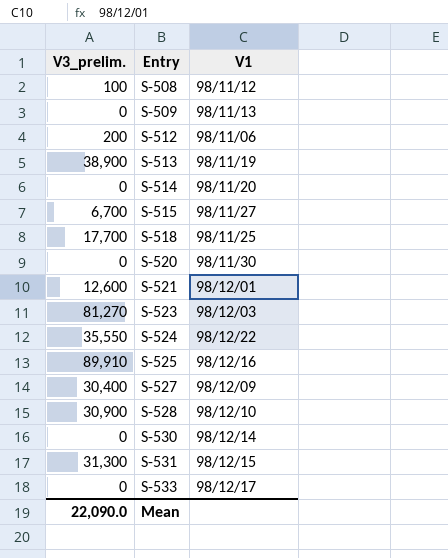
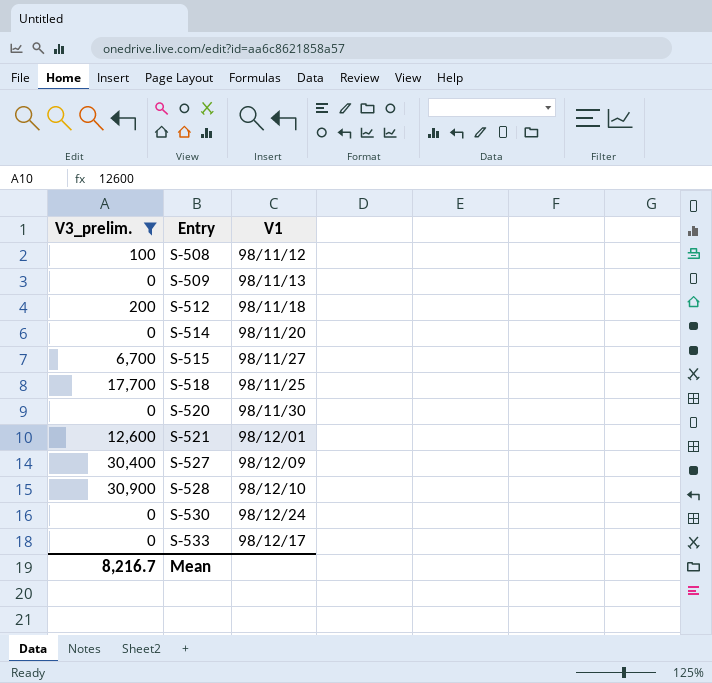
filter: none -> V3_prelim. <= 30,900
S-512 | V1: 98/11/06 -> 98/11/18
S-530 | V1: 98/12/14 -> 98/12/24
Mean | V3_prelim.: 22,090.0 -> 8,216.7

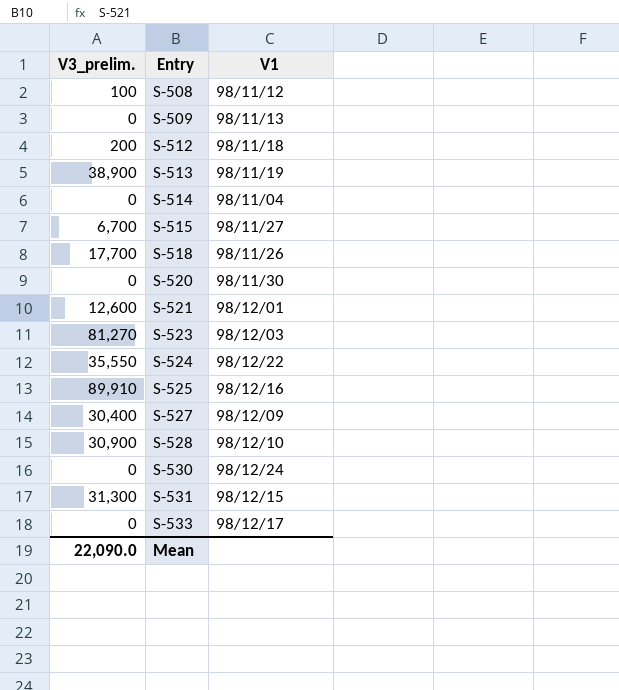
filter: V3_prelim. <= 30,900 -> none
S-514 | V1: 98/11/20 -> 98/11/04
S-518 | V1: 98/11/25 -> 98/11/26
Mean | V3_prelim.: 8,216.7 -> 22,090.0

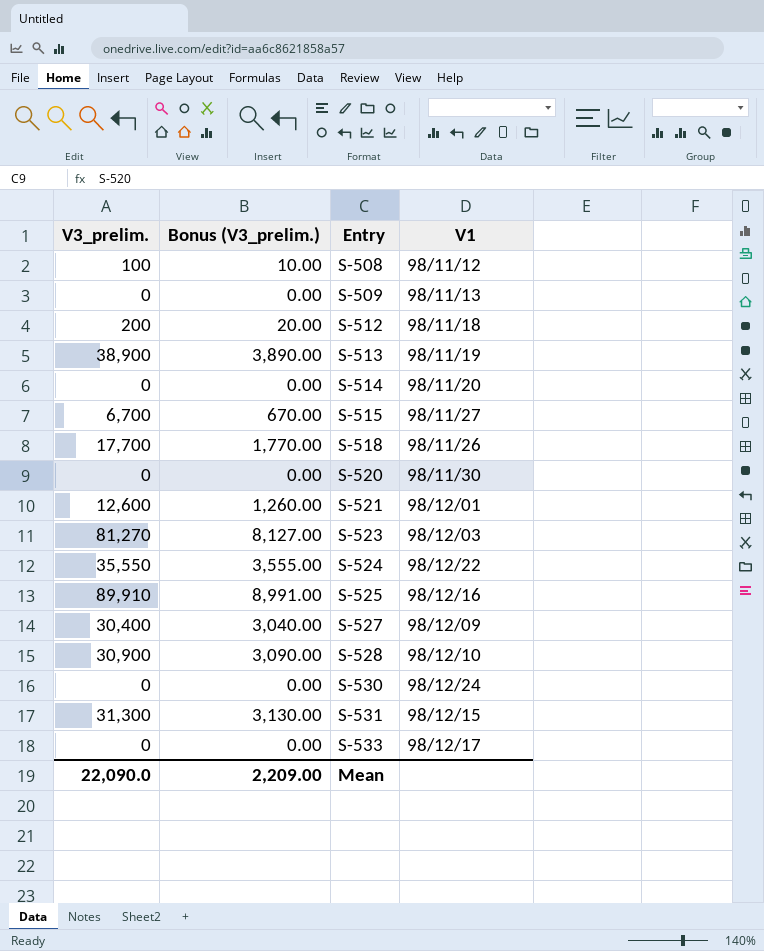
column Bonus (V3_prelim.) | formula: none -> [V3_prelim.] * 0.1
S-514 | V1: 98/11/04 -> 98/11/20

